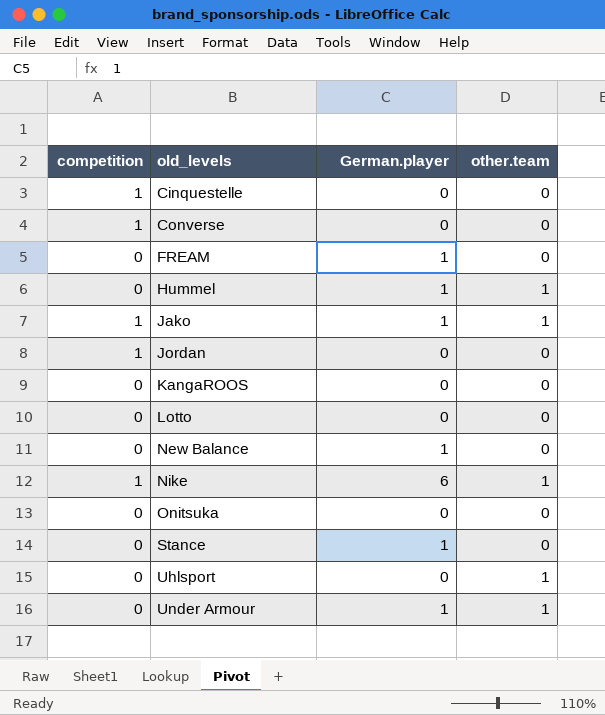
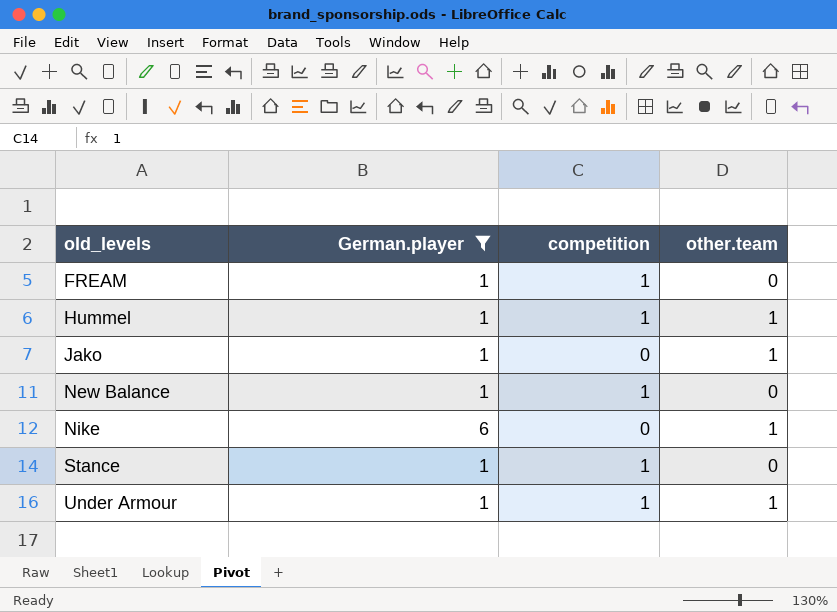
filter: none -> German.player != 0
column competition | position: 1 -> 3
FREAM | competition: 0 -> 1
Hummel | competition: 0 -> 1
Jako | competition: 1 -> 0
New Balance | competition: 0 -> 1
Nike | competition: 1 -> 0
Stance | competition: 0 -> 1
Under Armour | competition: 0 -> 1

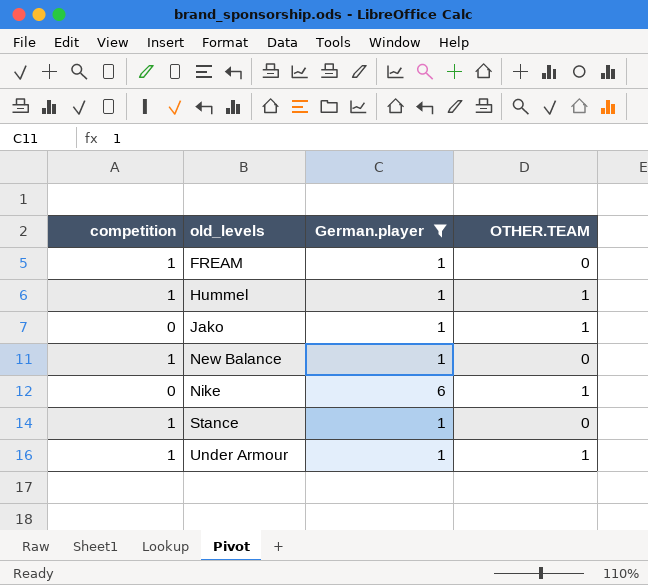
column competition | position: 3 -> 1
column name: other.team -> OTHER.TEAM

